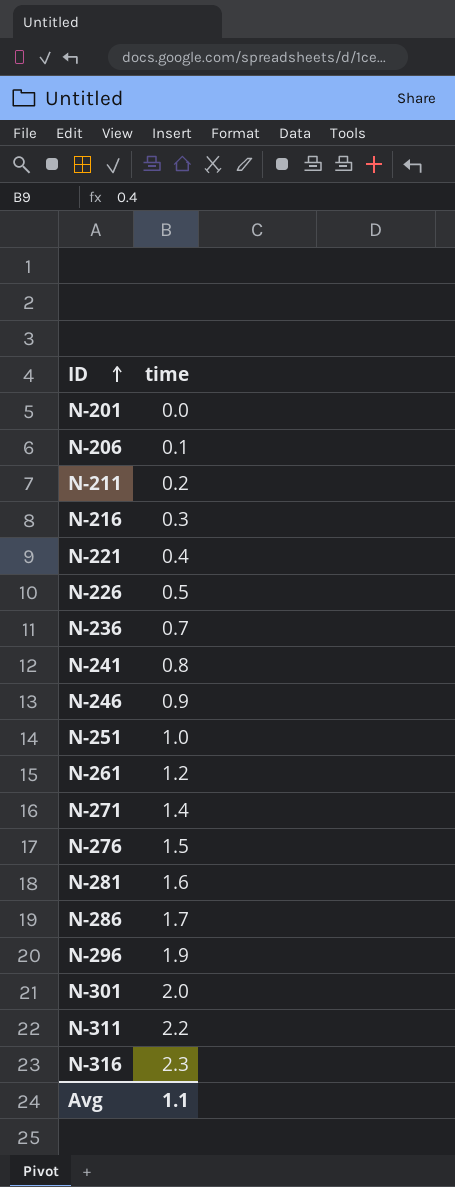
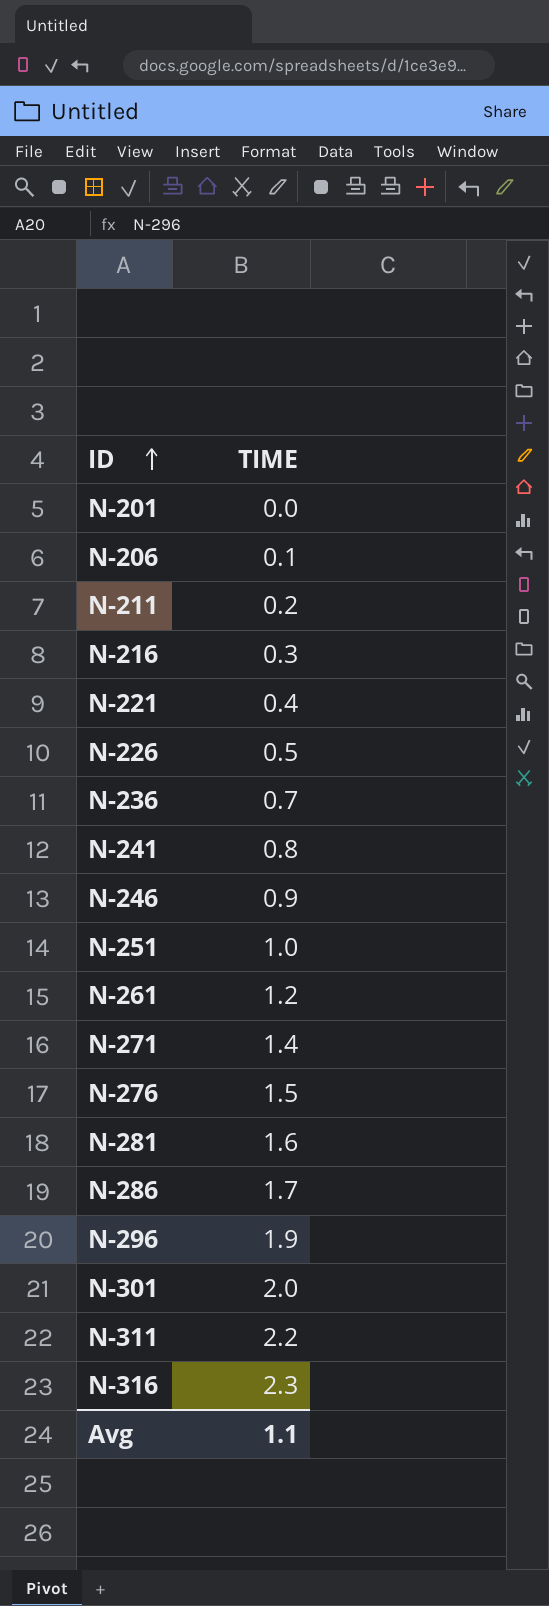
column name: time -> TIME

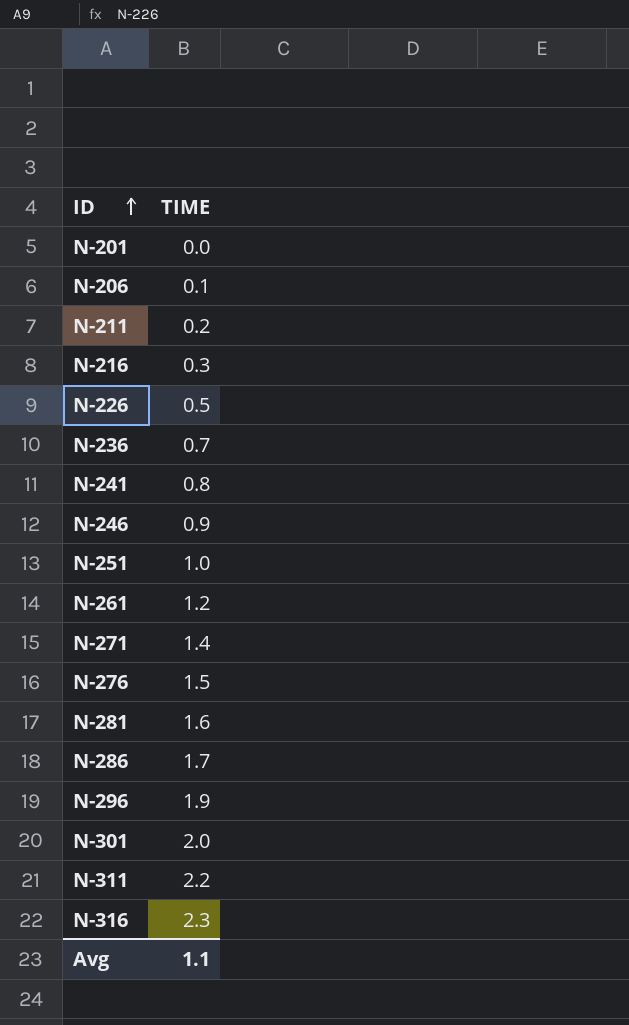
row N-221: 0.4 -> none

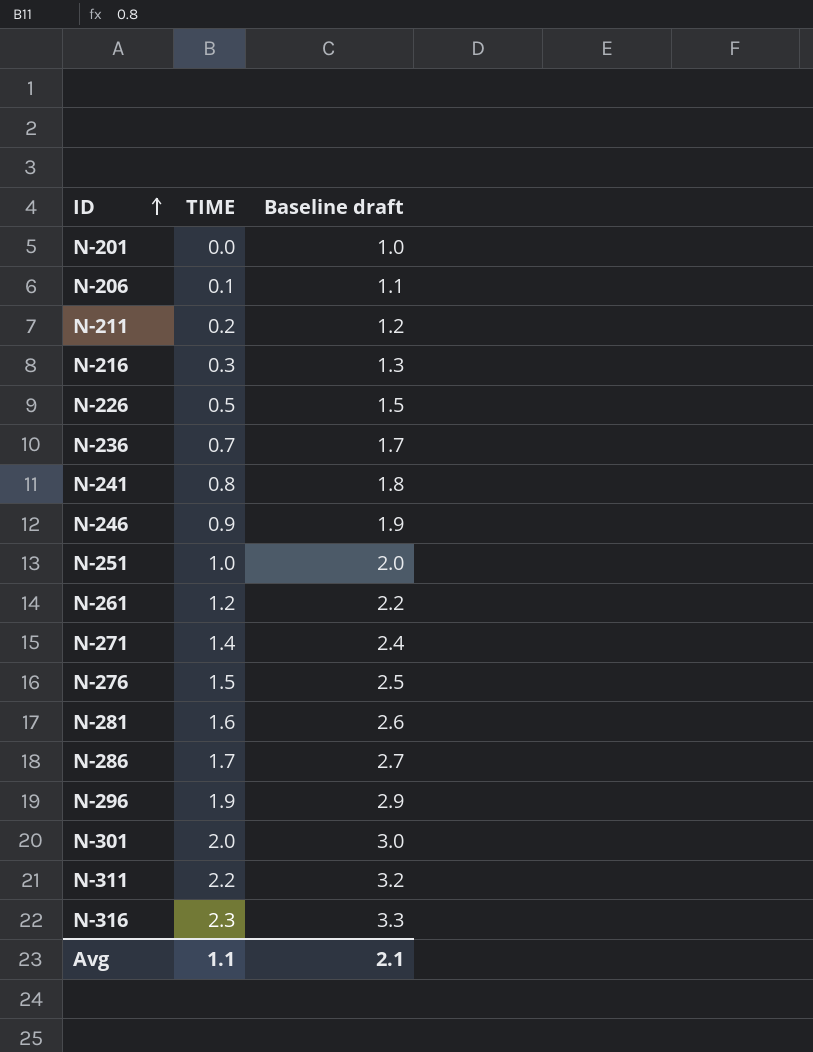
column Baseline draft | formula: none -> [TIME] + 1

